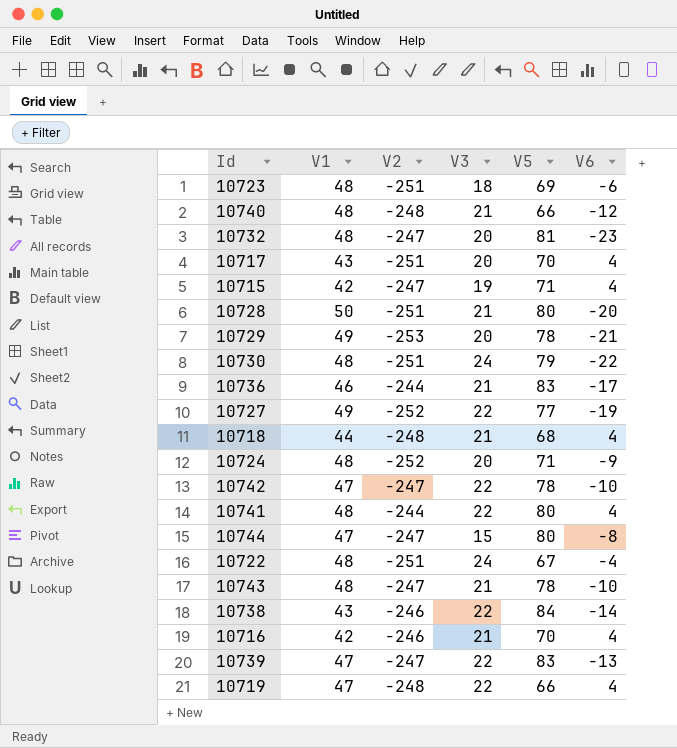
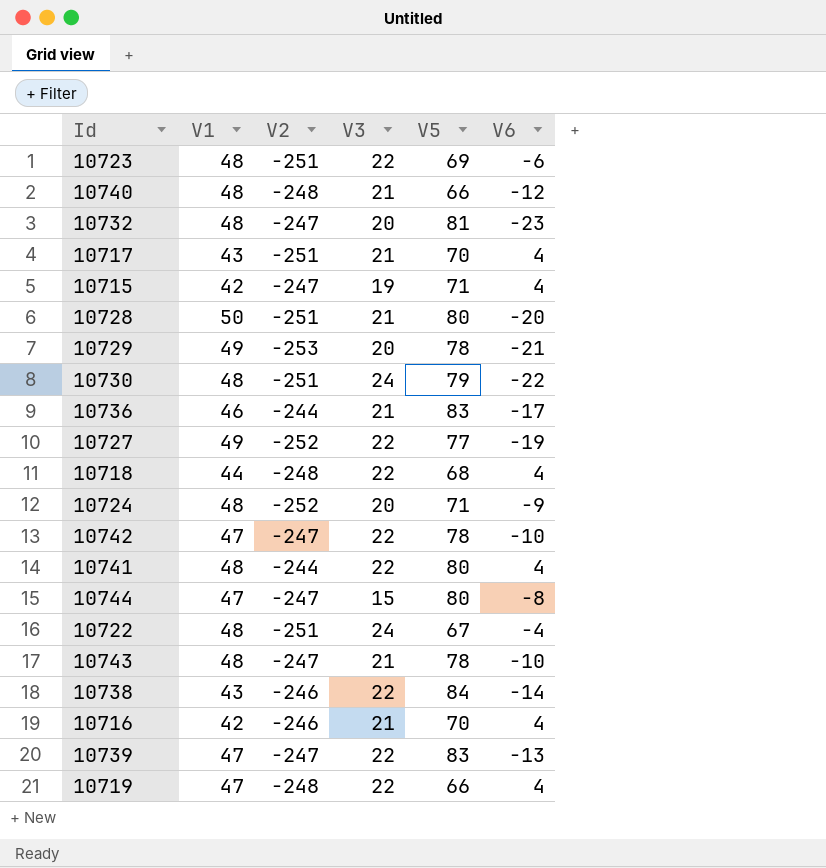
10723 | V3: 18 -> 22
10717 | V3: 20 -> 21
10718 | V3: 21 -> 22

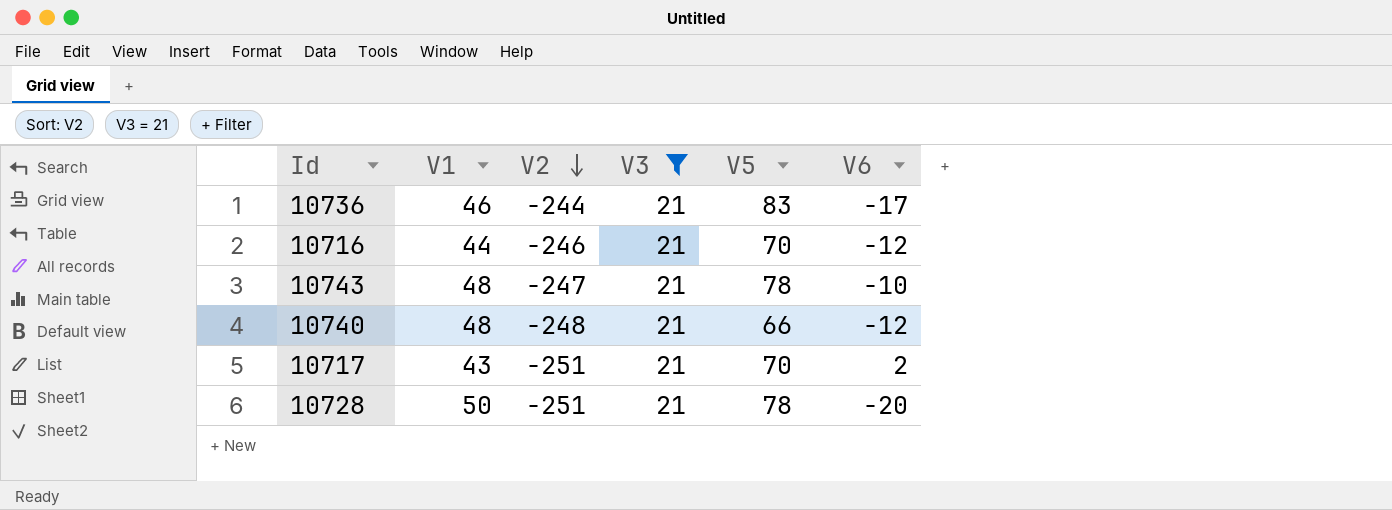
filter: none -> V3 = 21
row order: none -> V2 descending
10716 | V1: 42 -> 44
10716 | V6: 4 -> -12
10717 | V6: 4 -> 2
10728 | V5: 80 -> 78

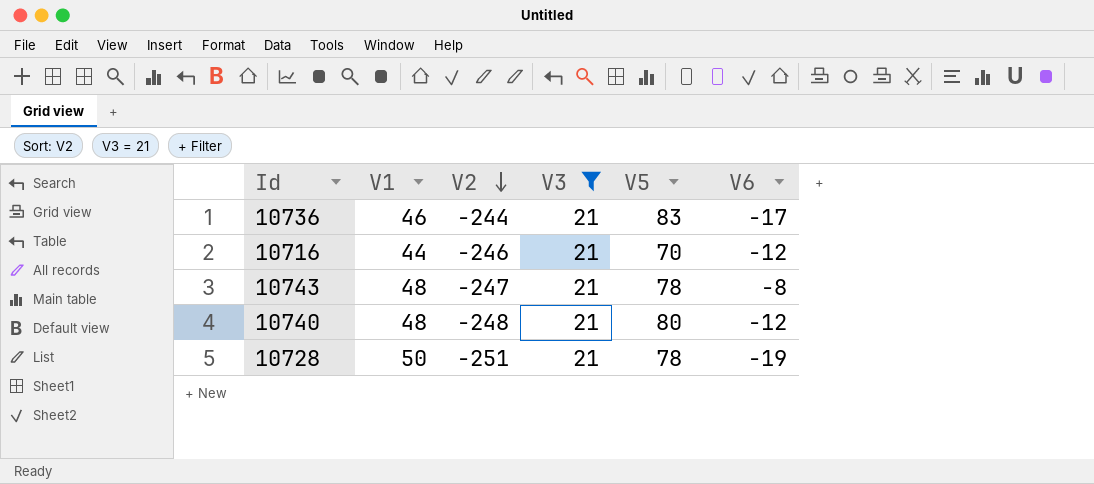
row 10717: 43 | -251 | 21 | 70 | 2 -> none
10743 | V6: -10 -> -8
10740 | V5: 66 -> 80
10728 | V6: -20 -> -19

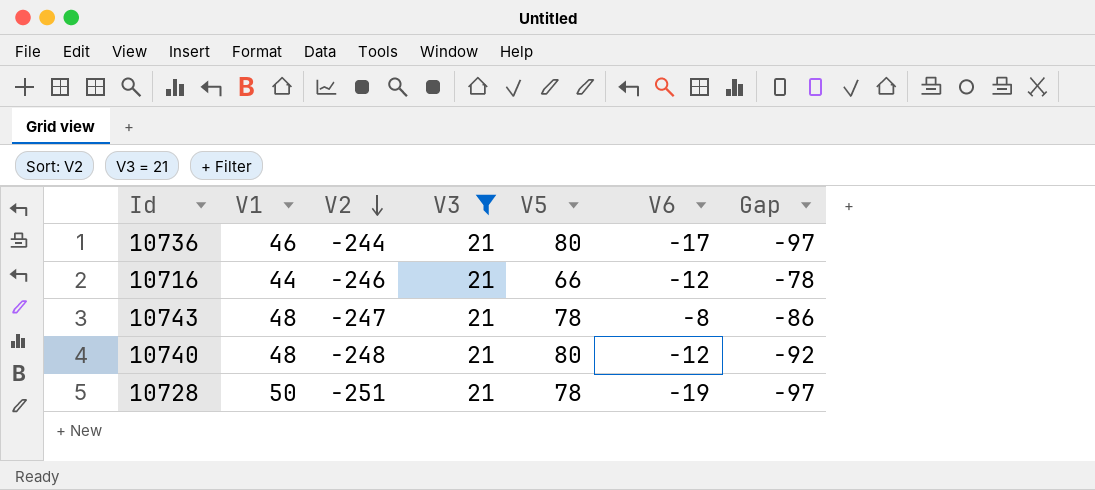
column Gap | formula: none -> [V6] - [V5]
10736 | V5: 83 -> 80
10716 | V5: 70 -> 66

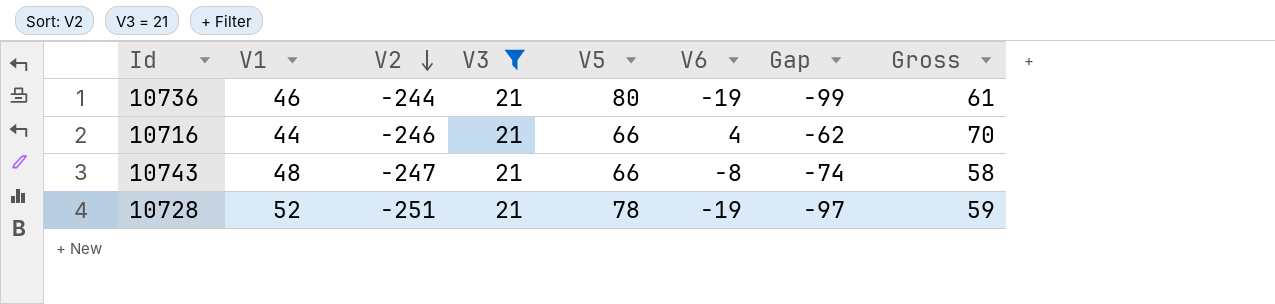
column Gross | formula: none -> [V5] + [V6]
row 10740: 48 | -248 | 21 | 80 | -12 | -92 -> none
10736 | V6: -17 -> -19
10736 | Gap: -97 -> -99
10716 | V6: -12 -> 4
10716 | Gap: -78 -> -62
10743 | V5: 78 -> 66
10743 | Gap: -86 -> -74
10728 | V1: 50 -> 52

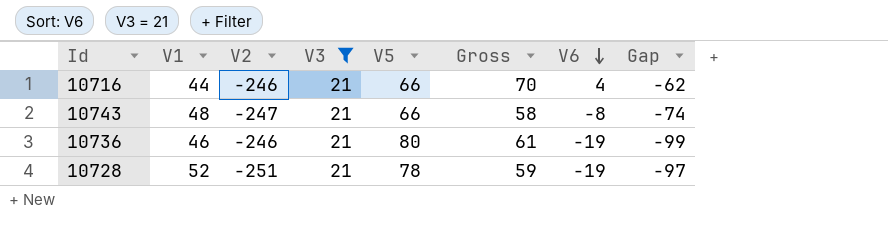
row order: V2 descending -> V6 descending
column Gross | position: 8 -> 6
10736 | V2: -244 -> -246

